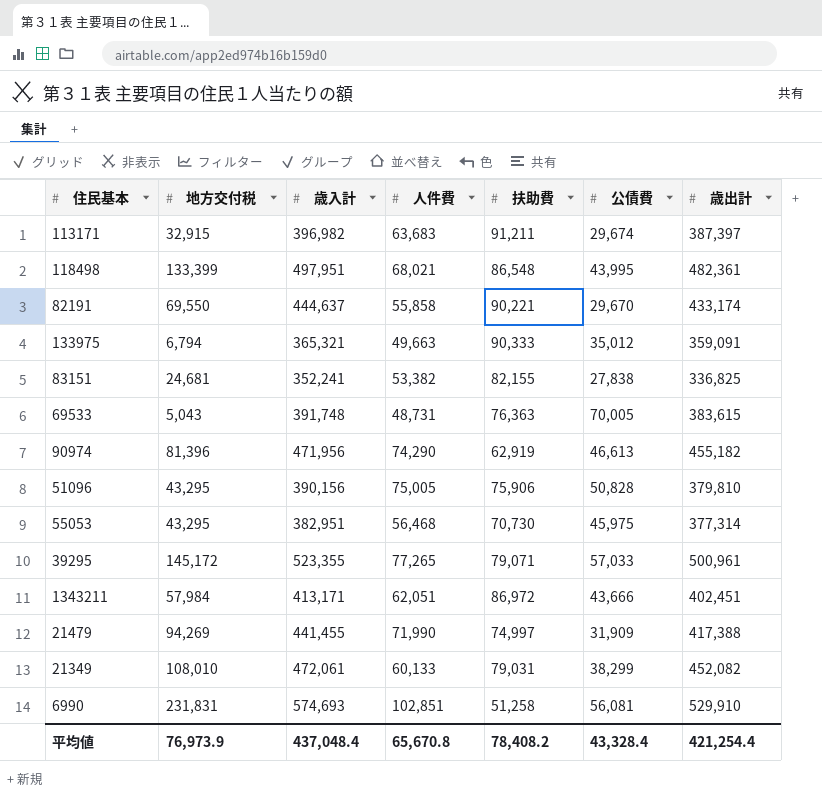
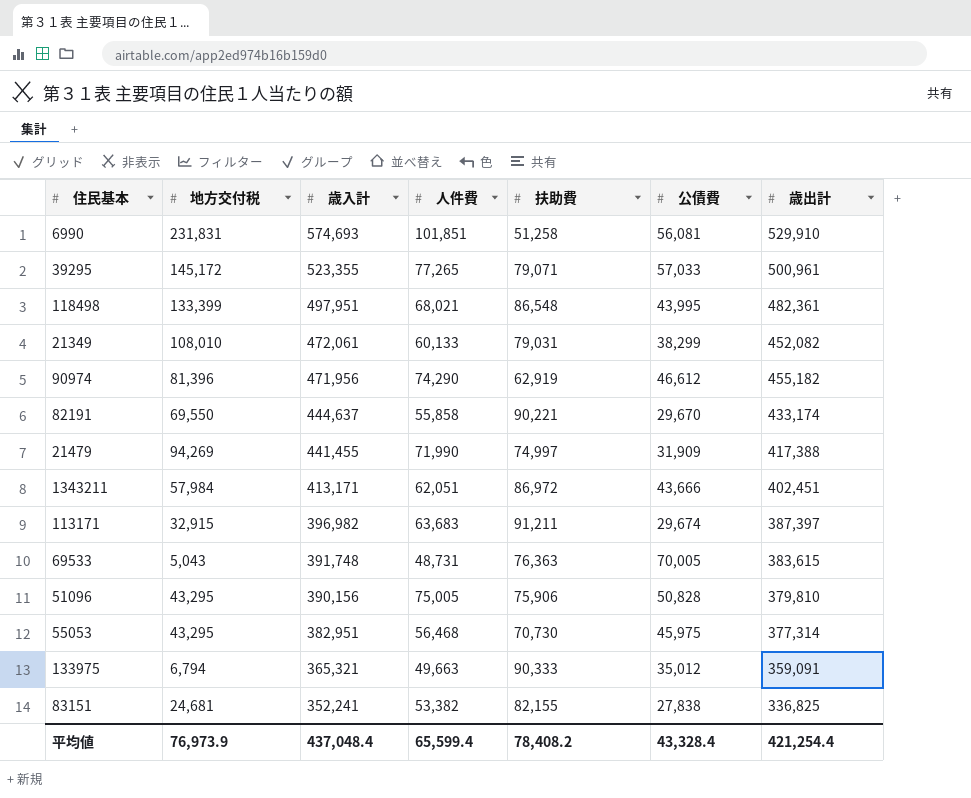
row order: none -> 歳入計 descending
6990 | 人件費: 102,851 -> 101,851
90974 | 公債費: 46,613 -> 46,612
平均値 | 人件費: 65,670.8 -> 65,599.4

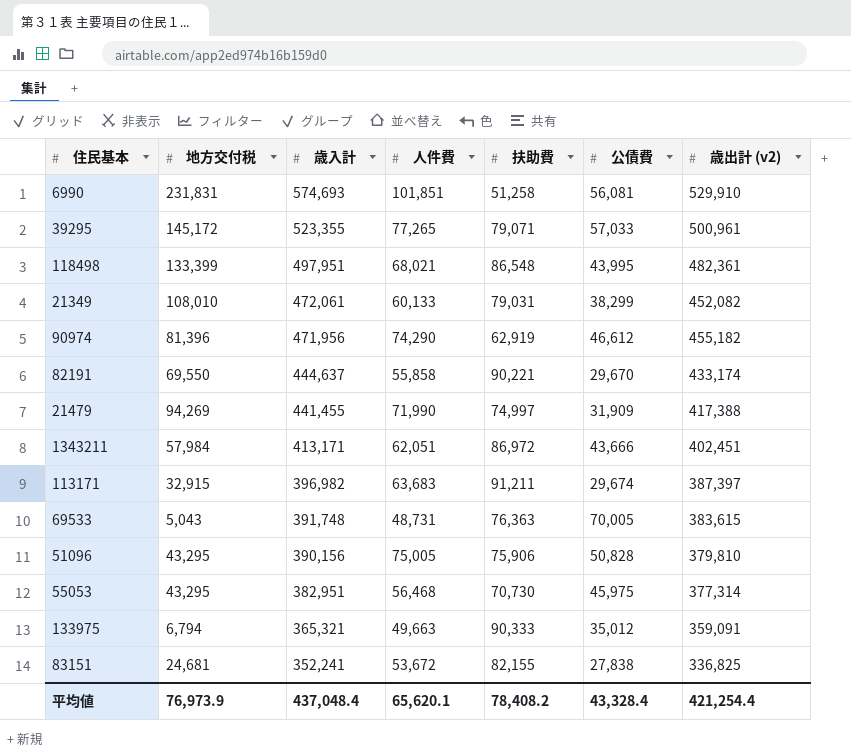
column name: 歳出計 -> 歳出計 (v2)
83151 | 人件費: 53,382 -> 53,672
平均値 | 人件費: 65,599.4 -> 65,620.1

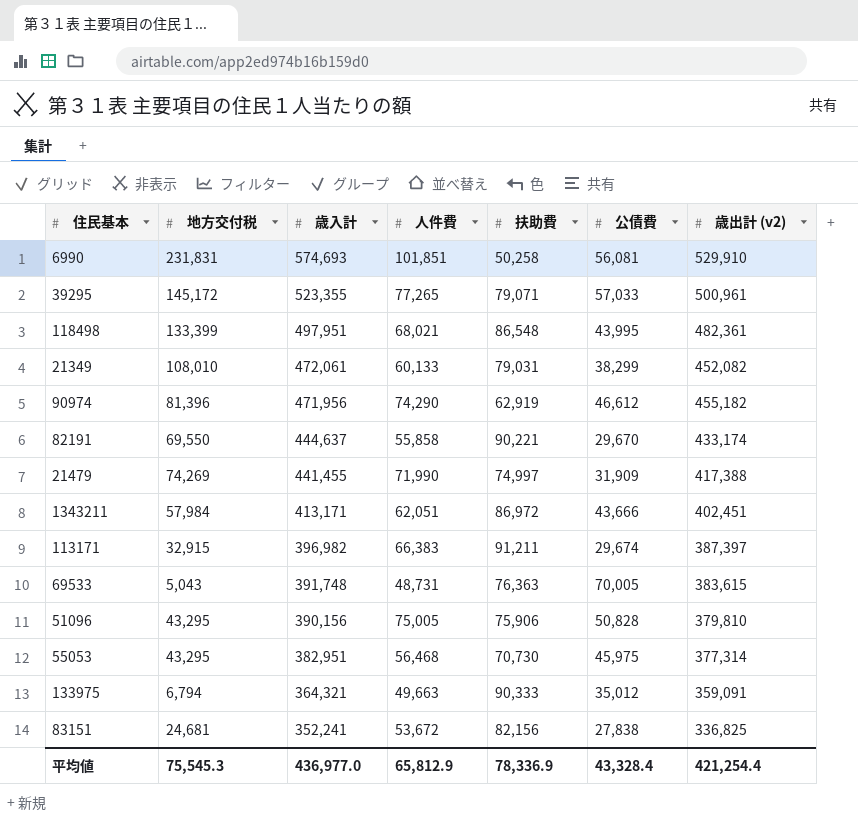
6990 | 扶助費: 51,258 -> 50,258
21479 | 地方交付税: 94,269 -> 74,269
113171 | 人件費: 63,683 -> 66,383
133975 | 歳入計: 365,321 -> 364,321
83151 | 扶助費: 82,155 -> 82,156
平均値 | 地方交付税: 76,973.9 -> 75,545.3
平均値 | 歳入計: 437,048.4 -> 436,977.0
平均値 | 人件費: 65,620.1 -> 65,812.9
平均値 | 扶助費: 78,408.2 -> 78,336.9

